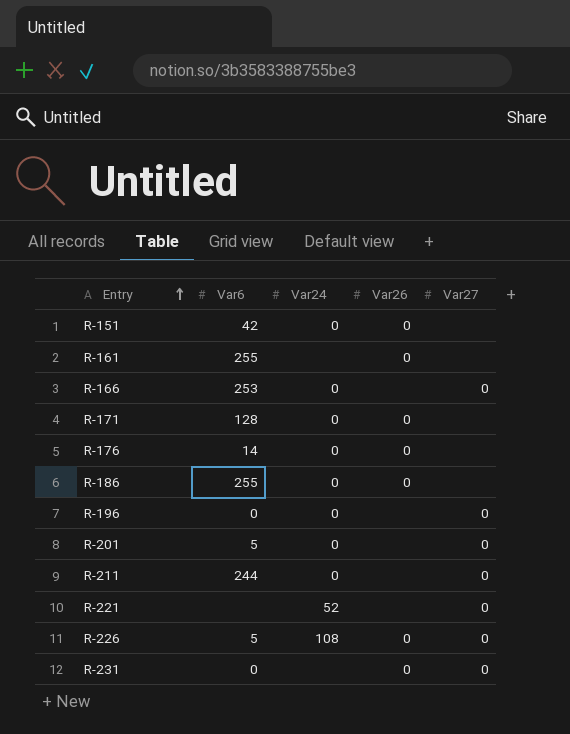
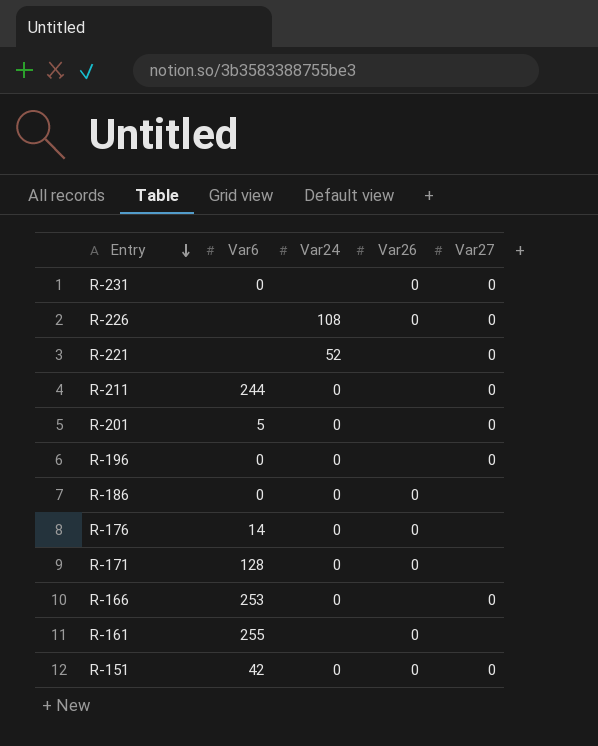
row order: Entry ascending -> Entry descending
R-226 | Var6: 5 -> none
R-186 | Var6: 255 -> 0
R-151 | Var27: none -> 0

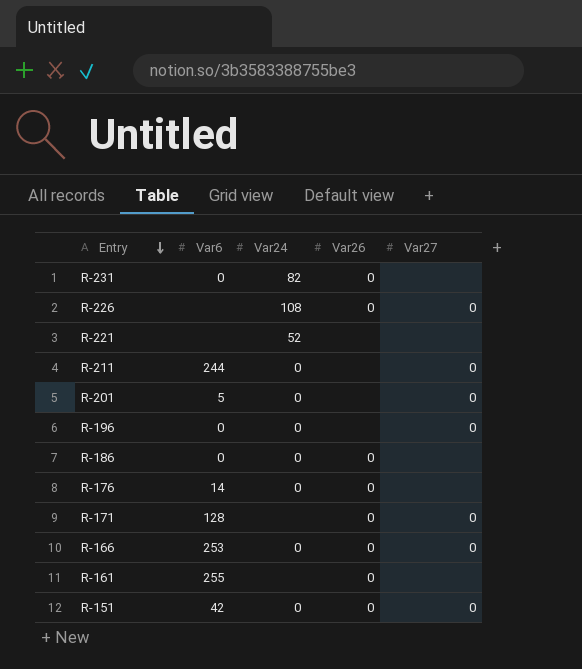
R-231 | Var24: none -> 82
R-231 | Var27: 0 -> none
R-221 | Var27: 0 -> none
R-171 | Var24: 0 -> none
R-171 | Var27: none -> 0
R-166 | Var26: none -> 0

